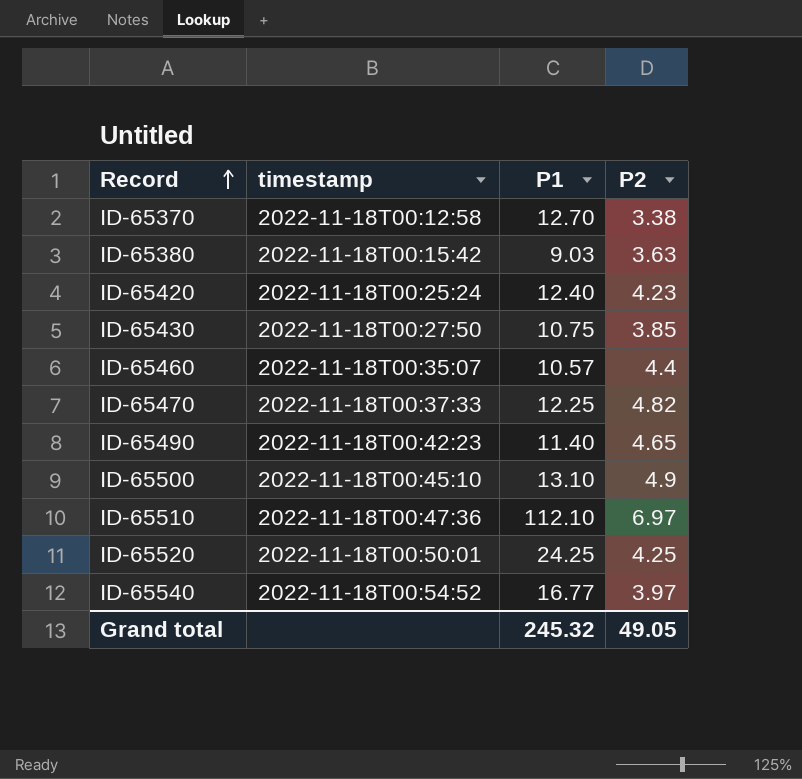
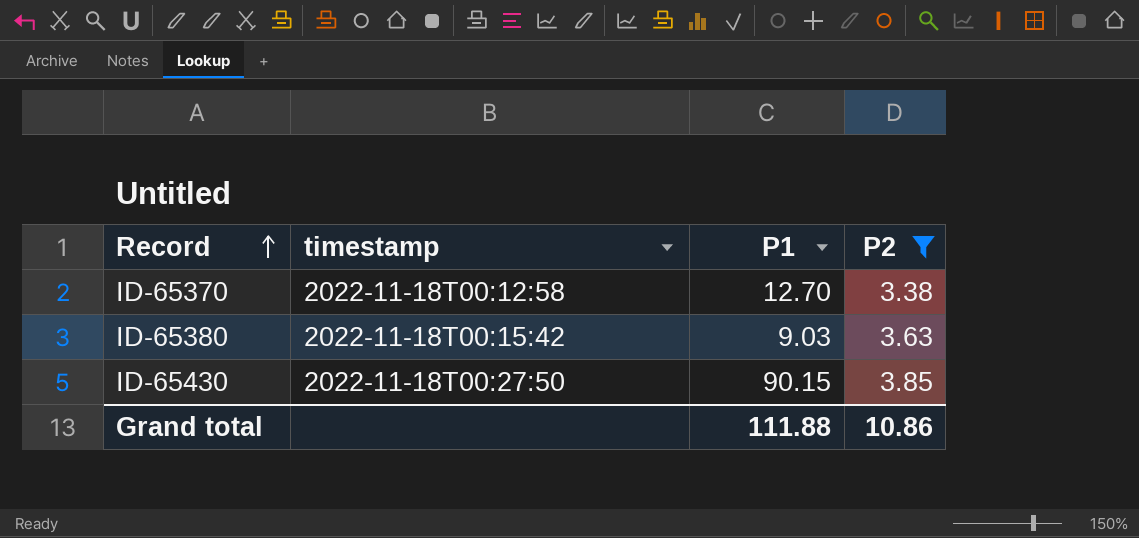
filter: none -> P2 <= 3.85
ID-65430 | P1: 10.75 -> 90.15
Grand total | P1: 245.32 -> 111.88
Grand total | P2: 49.05 -> 10.86

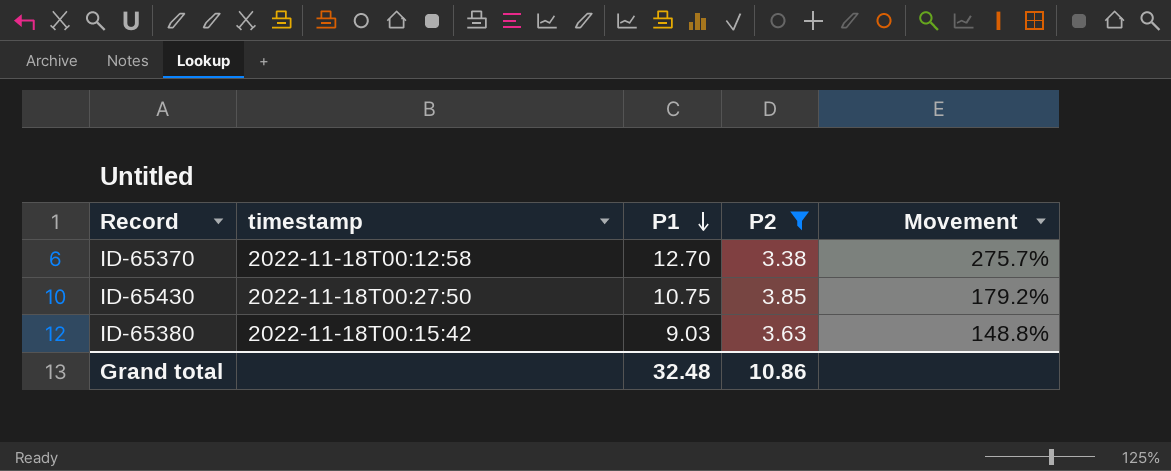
row order: Record ascending -> P1 descending
column Movement | formula: none -> ([P1] - [P2]) / [P2]
ID-65430 | P1: 90.15 -> 10.75
Grand total | P1: 111.88 -> 32.48

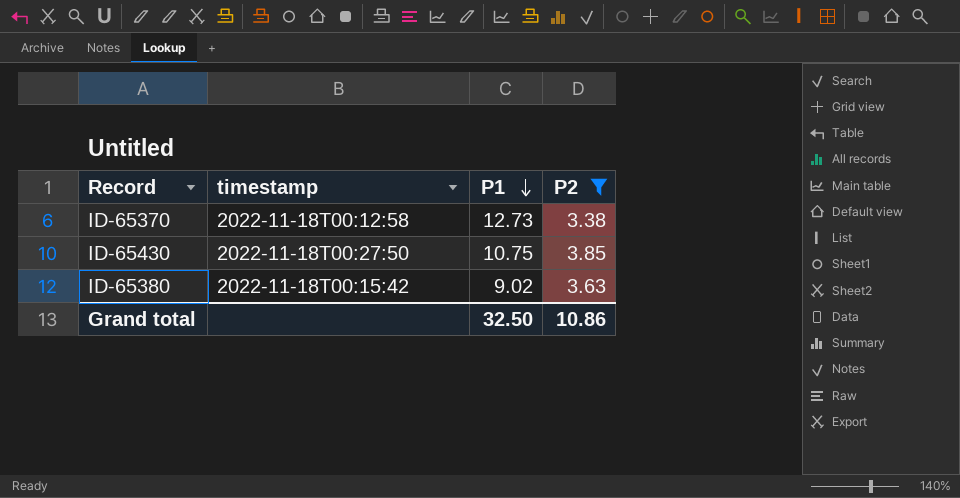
column Movement | formula: ([P1] - [P2]) / [P2] -> none
ID-65370 | P1: 12.70 -> 12.73
ID-65380 | P1: 9.03 -> 9.02
Grand total | P1: 32.48 -> 32.50

